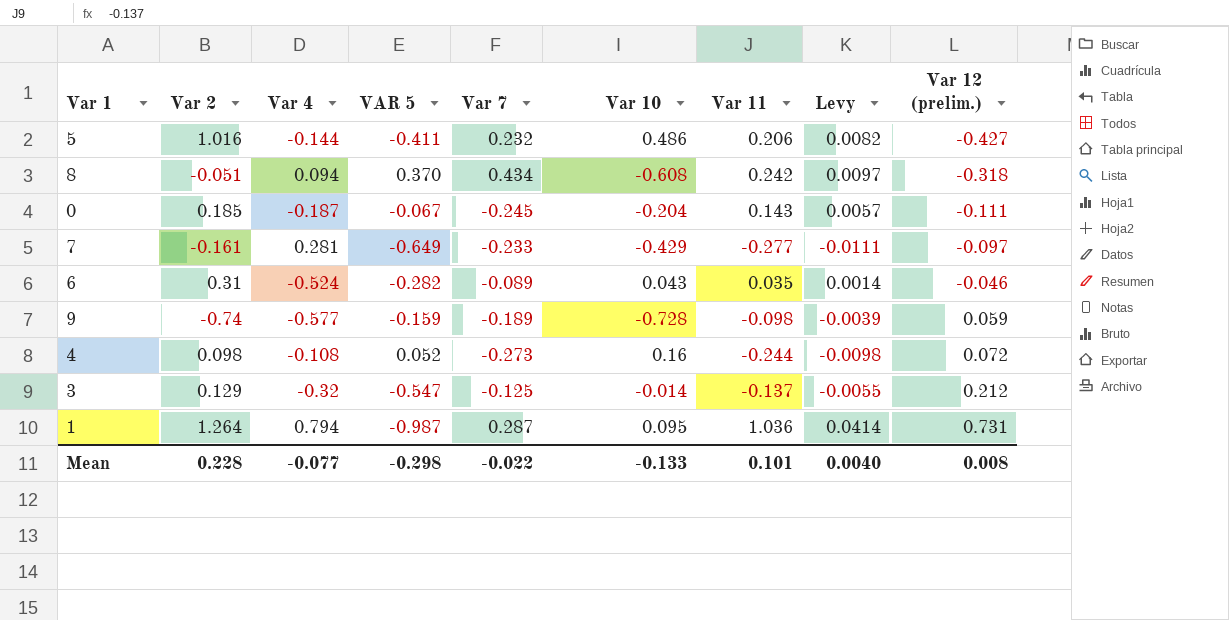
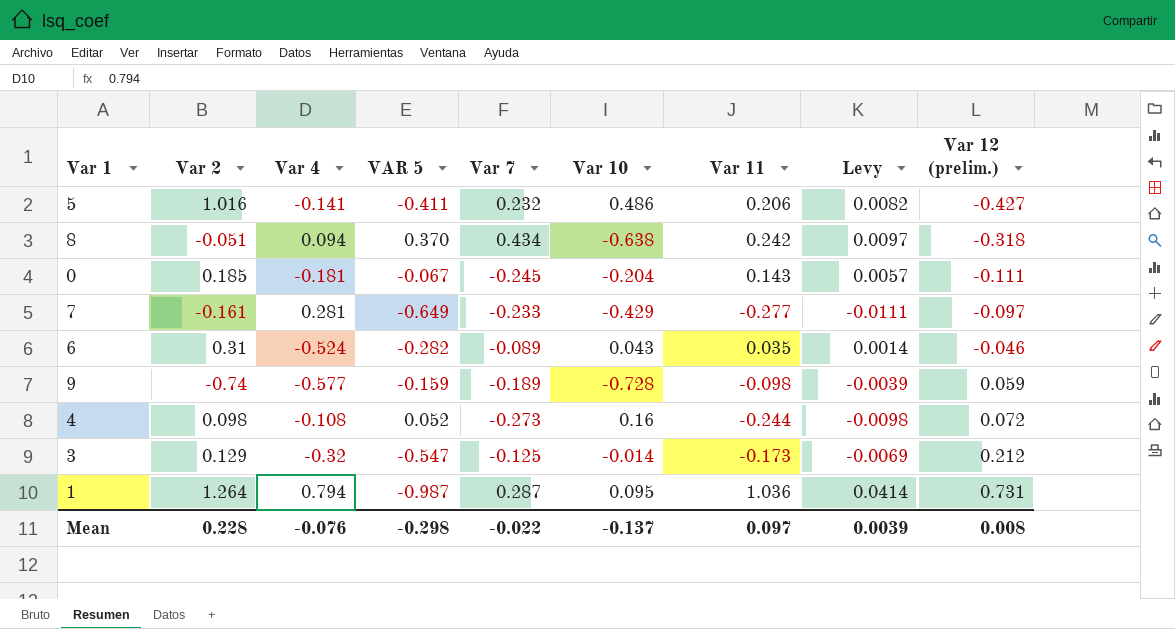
5 | Var 4: -0.144 -> -0.141
8 | Var 10: -0.608 -> -0.638
0 | Var 4: -0.187 -> -0.181
3 | Var 11: -0.137 -> -0.173
3 | Levy: -0.0055 -> -0.0069
Mean | Var 4: -0.077 -> -0.076
Mean | Var 10: -0.133 -> -0.137
Mean | Var 11: 0.101 -> 0.097
Mean | Levy: 0.0040 -> 0.0039

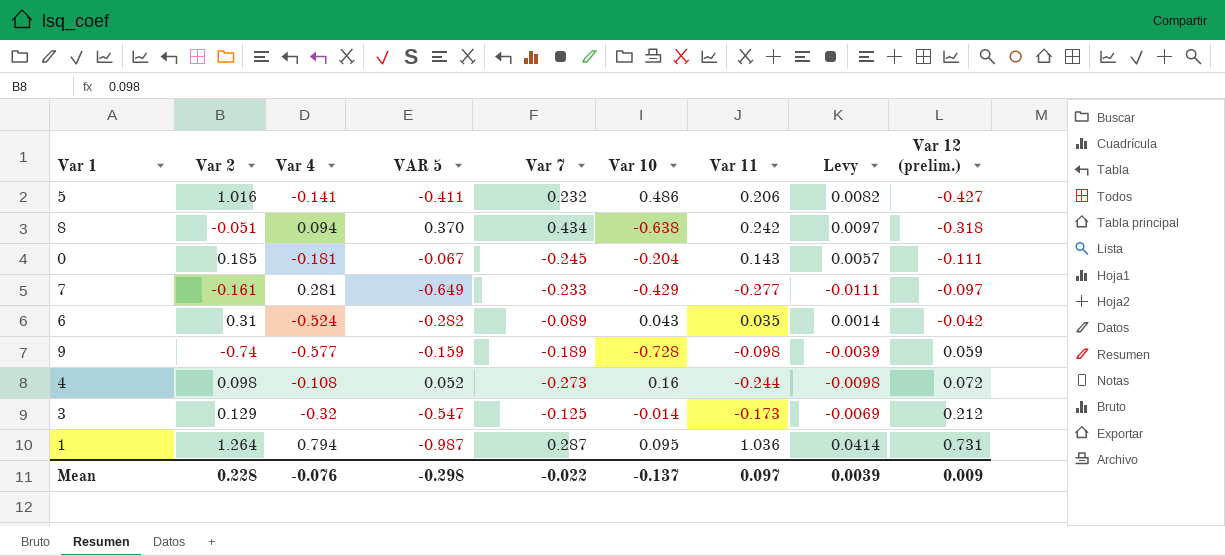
6 | Var 12 (prelim.): -0.046 -> -0.042
Mean | Var 12 (prelim.): 0.008 -> 0.009

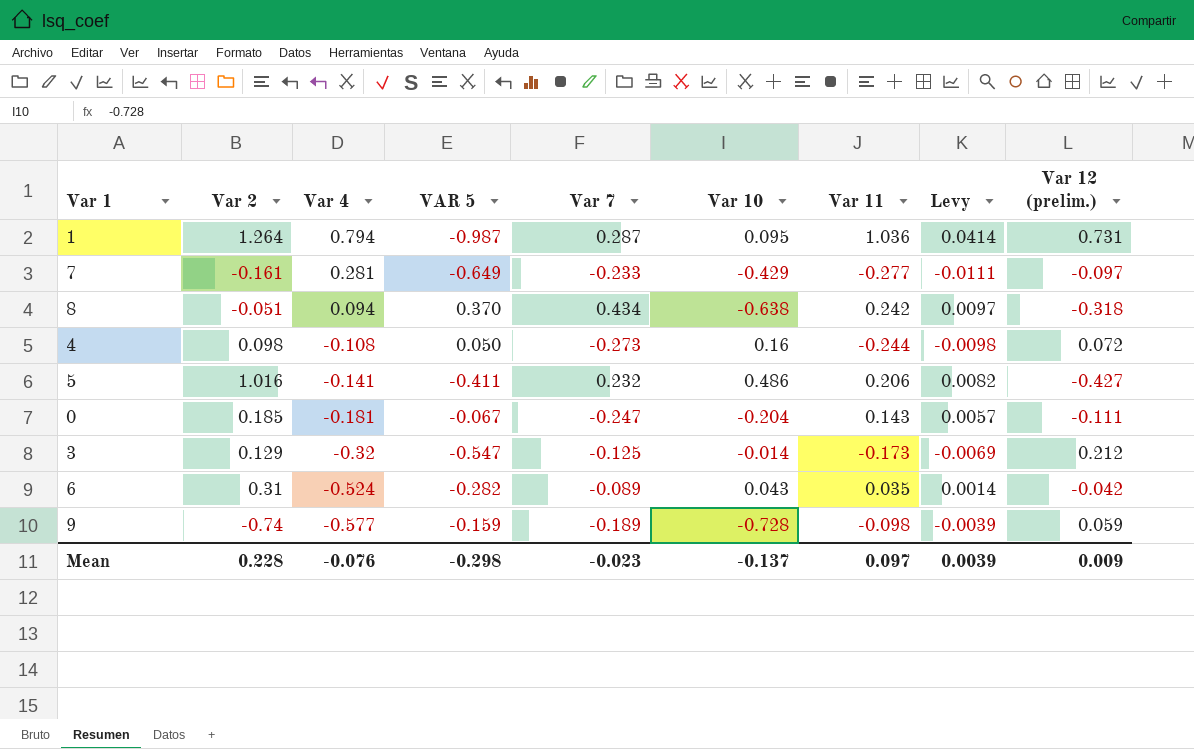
row order: Var 12 (prelim.) ascending -> Var 4 descending
4 | VAR 5: 0.052 -> 0.050
0 | Var 7: -0.245 -> -0.247
Mean | Var 7: -0.022 -> -0.023

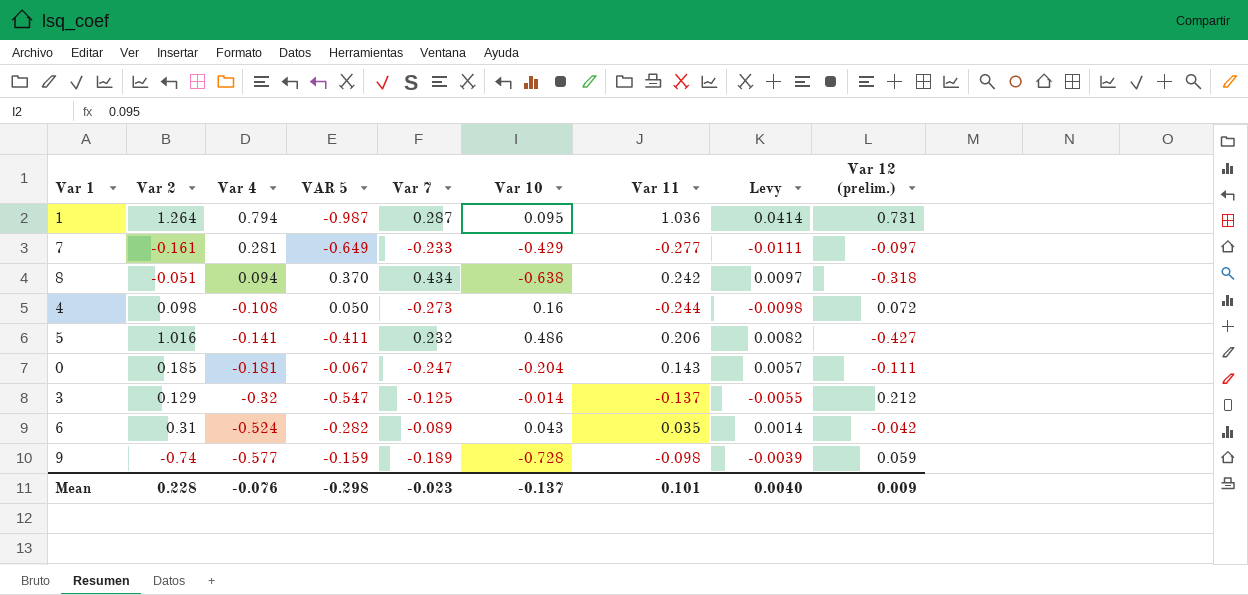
3 | Var 11: -0.173 -> -0.137
3 | Levy: -0.0069 -> -0.0055
Mean | Var 11: 0.097 -> 0.101
Mean | Levy: 0.0039 -> 0.0040

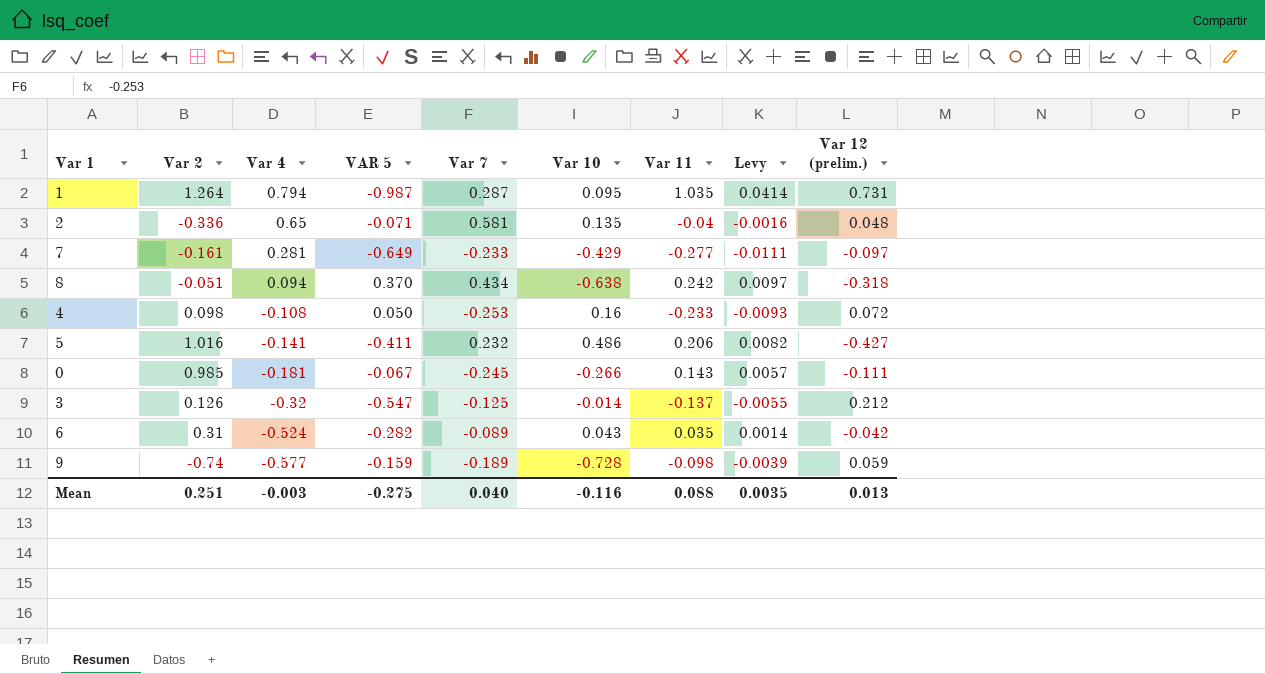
1 | Var 11: 1.036 -> 1.035
row 2: none -> -0.336 | 0.65 | -0.071 | 0.581 | 0.135 | -0.04 | -0.0016 | 0.048
4 | Var 7: -0.273 -> -0.253
4 | Var 11: -0.244 -> -0.233
4 | Levy: -0.0098 -> -0.0093
0 | Var 2: 0.185 -> 0.985
0 | Var 7: -0.247 -> -0.245
0 | Var 10: -0.204 -> -0.266
3 | Var 2: 0.129 -> 0.126
Mean | Var 2: 0.228 -> 0.251
Mean | Var 4: -0.076 -> -0.003
Mean | VAR 5: -0.298 -> -0.275
Mean | Var 7: -0.023 -> 0.040
Mean | Var 10: -0.137 -> -0.116
Mean | Var 11: 0.101 -> 0.088
Mean | Levy: 0.0040 -> 0.0035
Mean | Var 12 (prelim.): 0.009 -> 0.013

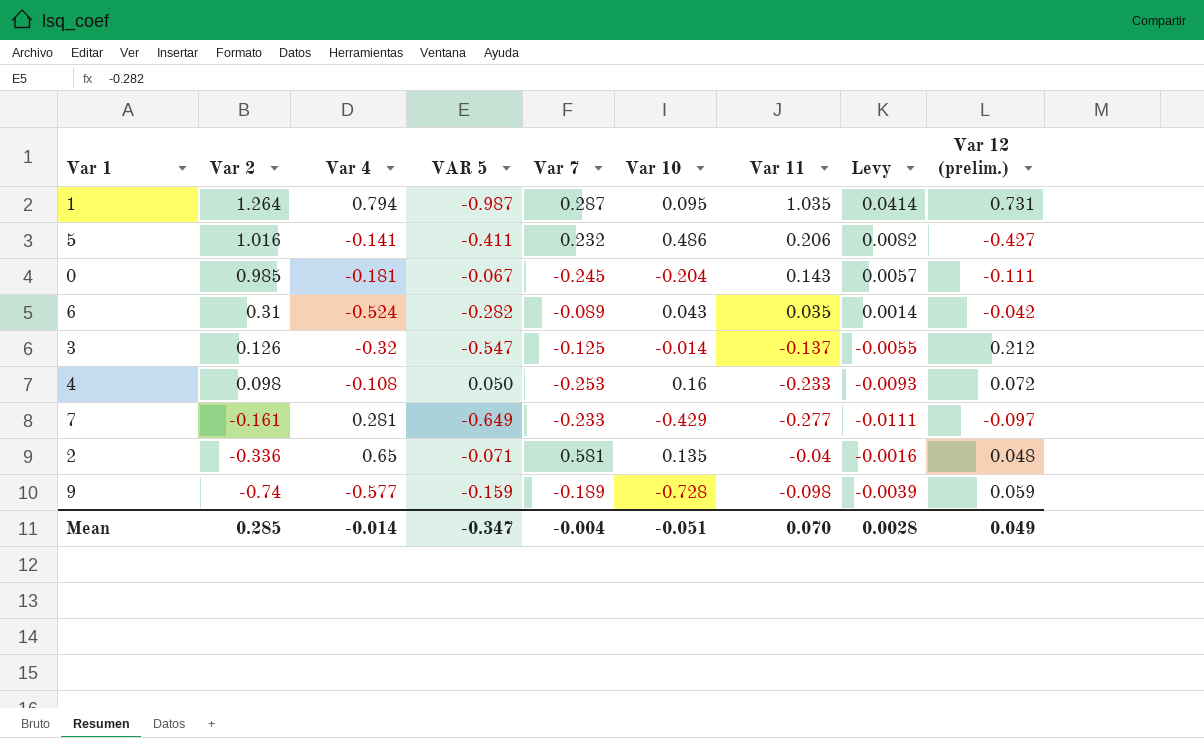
row order: Var 4 descending -> Var 2 descending
row 8: -0.051 | 0.094 | 0.370 | 0.434 | -0.638 | 0.242 | 0.0097 | -0.318 -> none
0 | Var 10: -0.266 -> -0.204
Mean | Var 2: 0.251 -> 0.285
Mean | Var 4: -0.003 -> -0.014
Mean | VAR 5: -0.275 -> -0.347
Mean | Var 7: 0.040 -> -0.004
Mean | Var 10: -0.116 -> -0.051
Mean | Var 11: 0.088 -> 0.070
Mean | Levy: 0.0035 -> 0.0028
Mean | Var 12 (prelim.): 0.013 -> 0.049

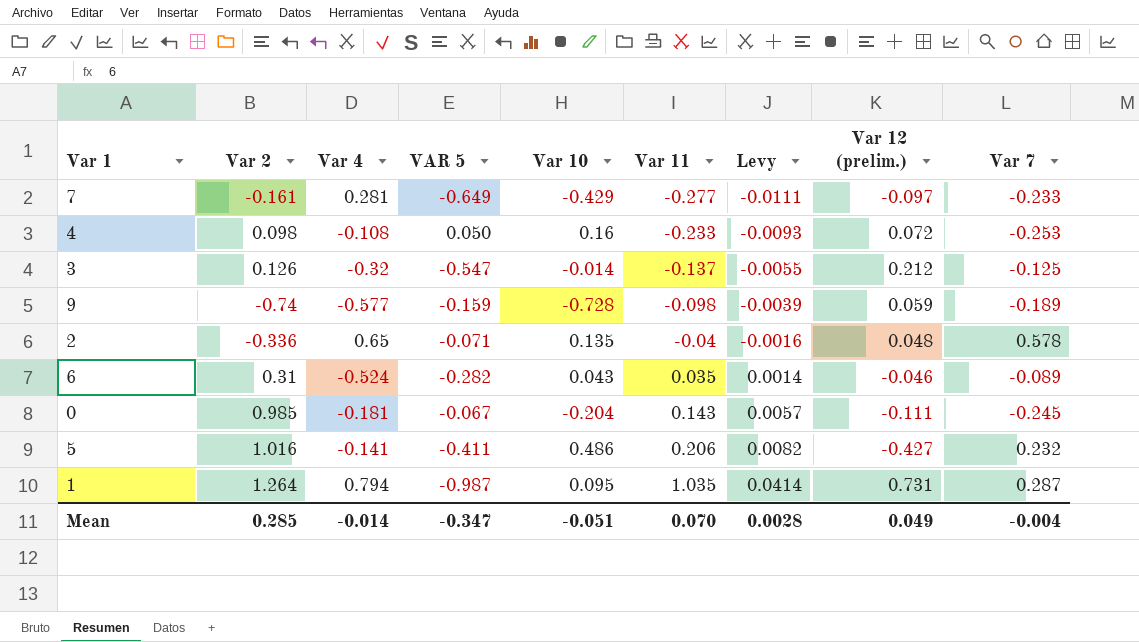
row order: Var 2 descending -> Var 11 ascending
column Var 7 | position: 5 -> 9
2 | Var 7: 0.581 -> 0.578
6 | Var 12 (prelim.): -0.042 -> -0.046

